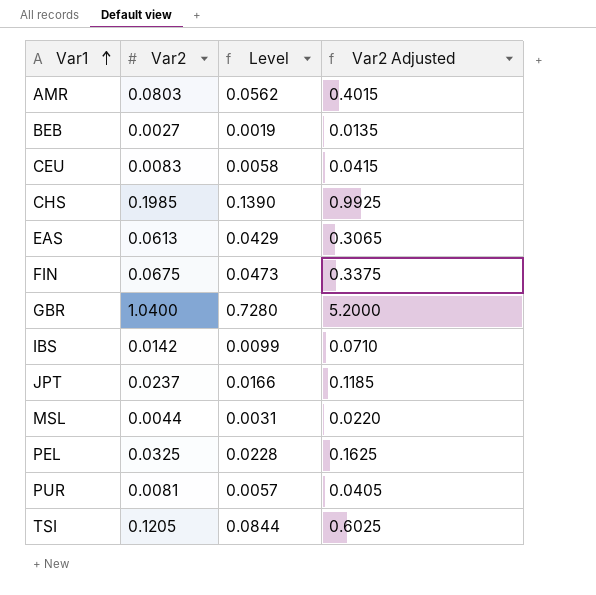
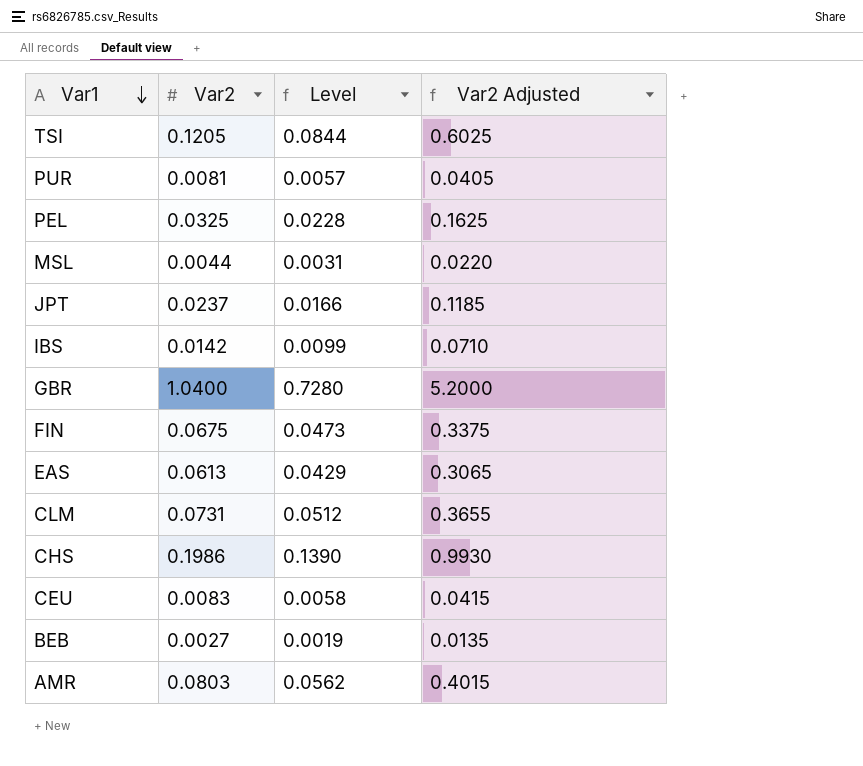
row order: Var1 ascending -> Var1 descending
row CLM: none -> 0.0731 | 0.0512 | 0.3655
CHS | Var2: 0.1985 -> 0.1986
CHS | Var2 Adjusted: 0.9925 -> 0.9930

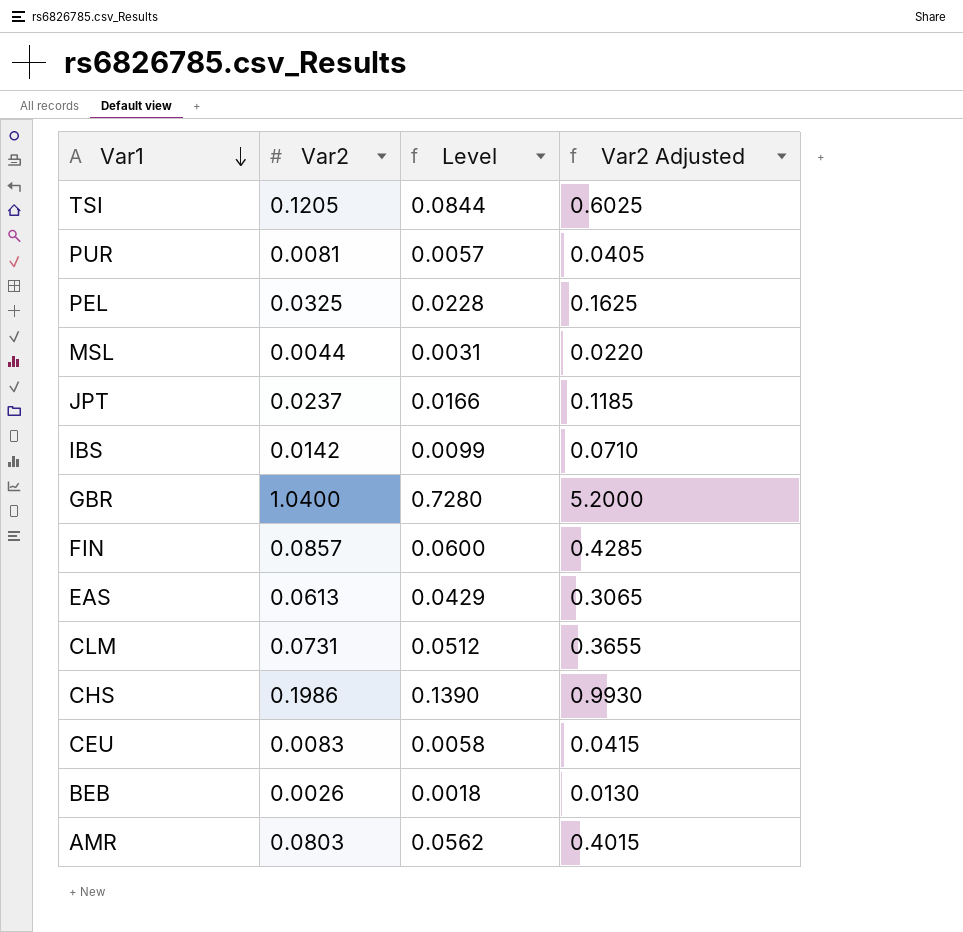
FIN | Var2: 0.0675 -> 0.0857
FIN | Level: 0.0473 -> 0.0600
FIN | Var2 Adjusted: 0.3375 -> 0.4285
BEB | Var2: 0.0027 -> 0.0026
BEB | Level: 0.0019 -> 0.0018
BEB | Var2 Adjusted: 0.0135 -> 0.0130

